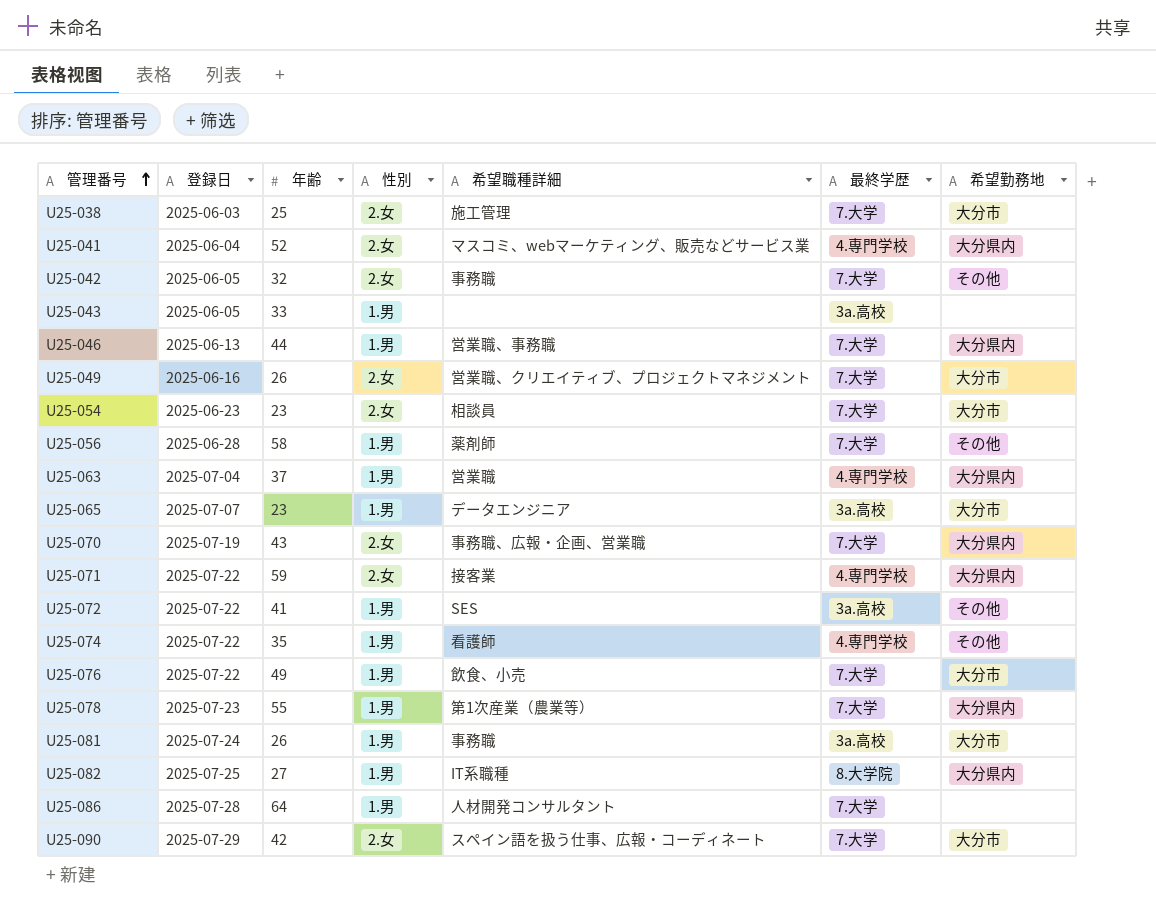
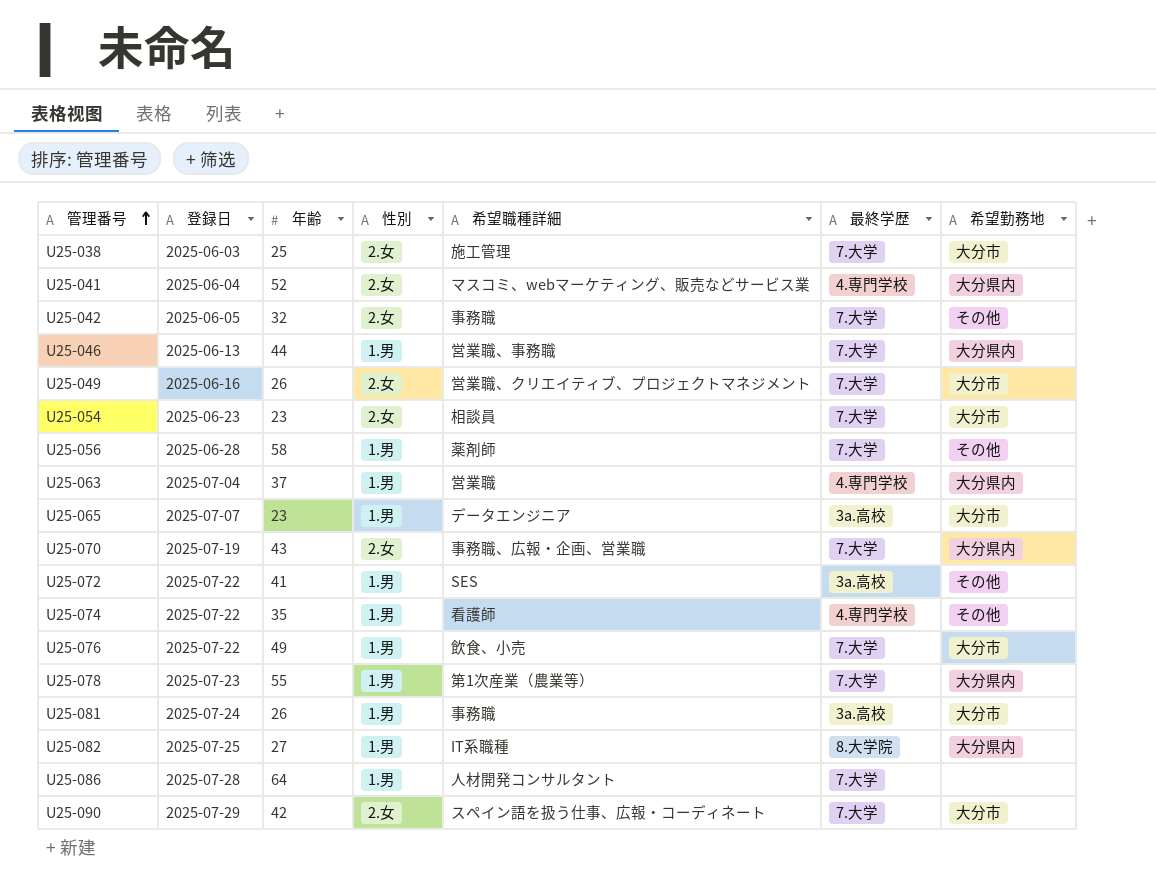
row U25-043: 2025-06-05 | 33 | 1.男 | none | 3a.高校 | none -> none
row U25-071: 2025-07-22 | 59 | 2.女 | 接客業 | 4.専門学校 | 大分県内 -> none

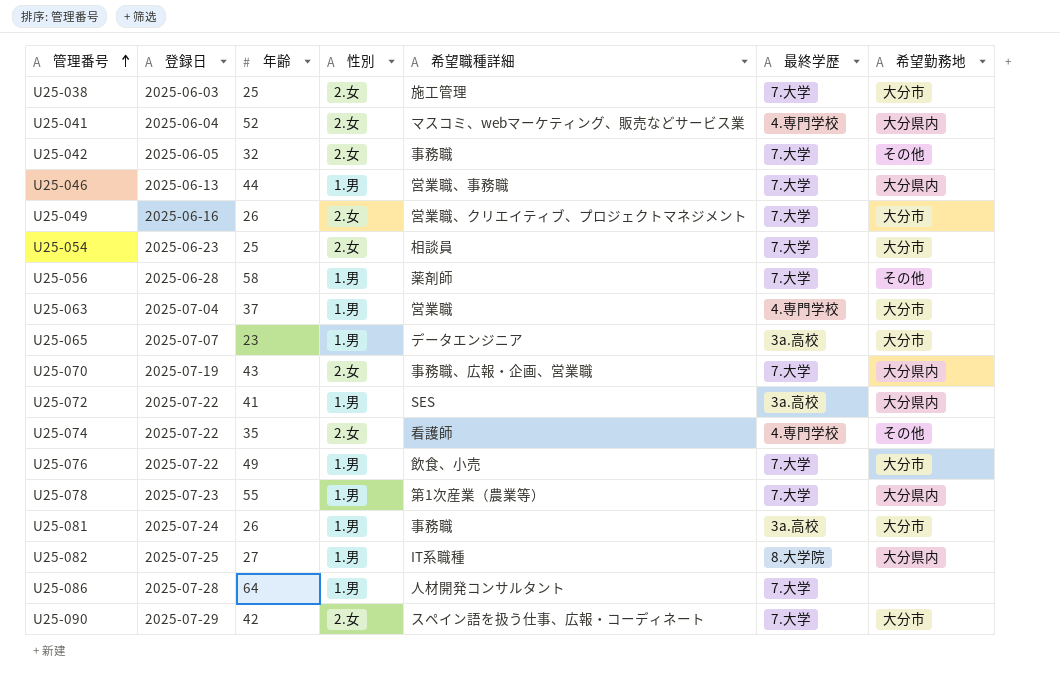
U25-054 | 年齢: 23 -> 25
U25-063 | 希望勤務地: 大分県内 -> 大分市
U25-072 | 希望勤務地: その他 -> 大分県内
U25-074 | 性別: 1.男 -> 2.女

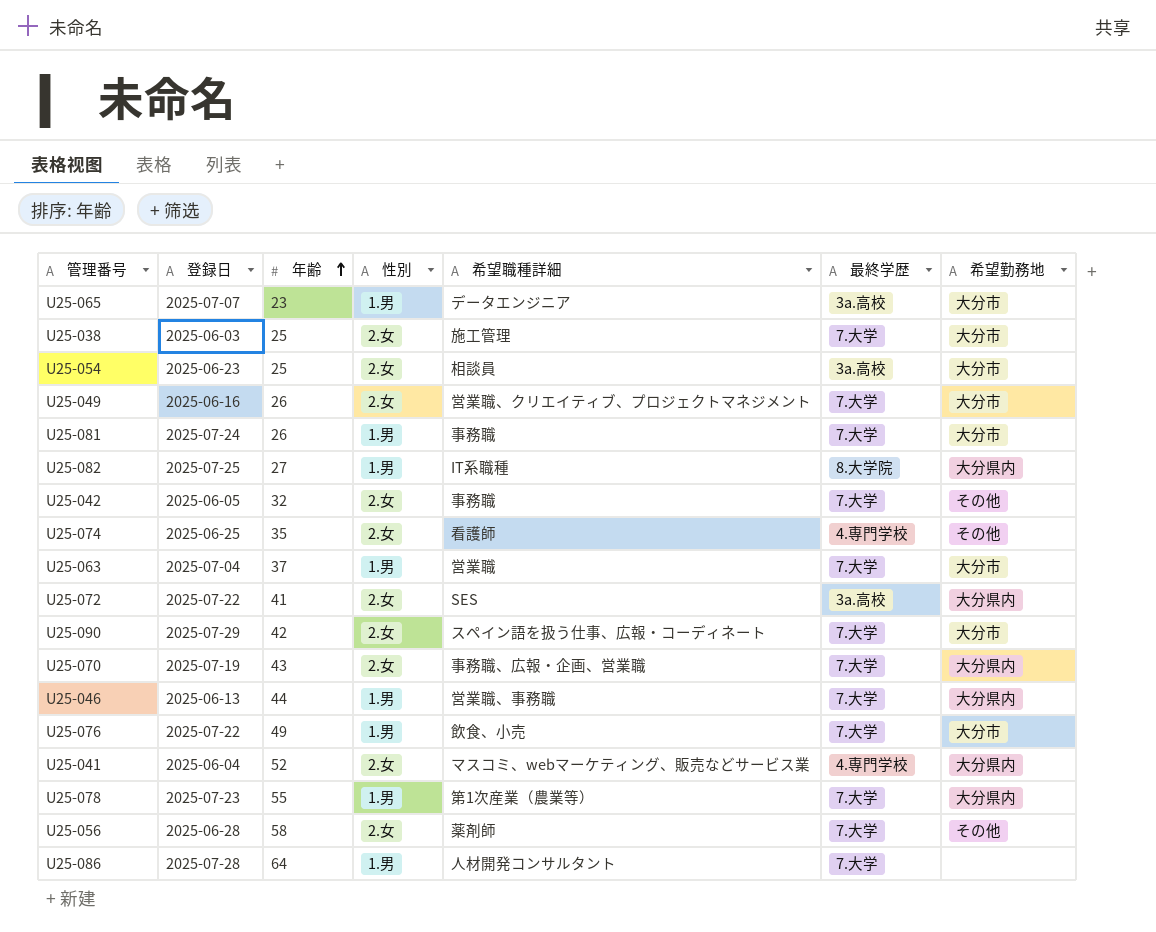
row order: 管理番号 ascending -> 年齢 ascending
U25-054 | 最終学歴: 7.大学 -> 3a.高校
U25-081 | 最終学歴: 3a.高校 -> 7.大学
U25-074 | 登録日: 2025-07-22 -> 2025-06-25
U25-063 | 最終学歴: 4.専門学校 -> 7.大学
U25-072 | 性別: 1.男 -> 2.女
U25-056 | 性別: 1.男 -> 2.女

